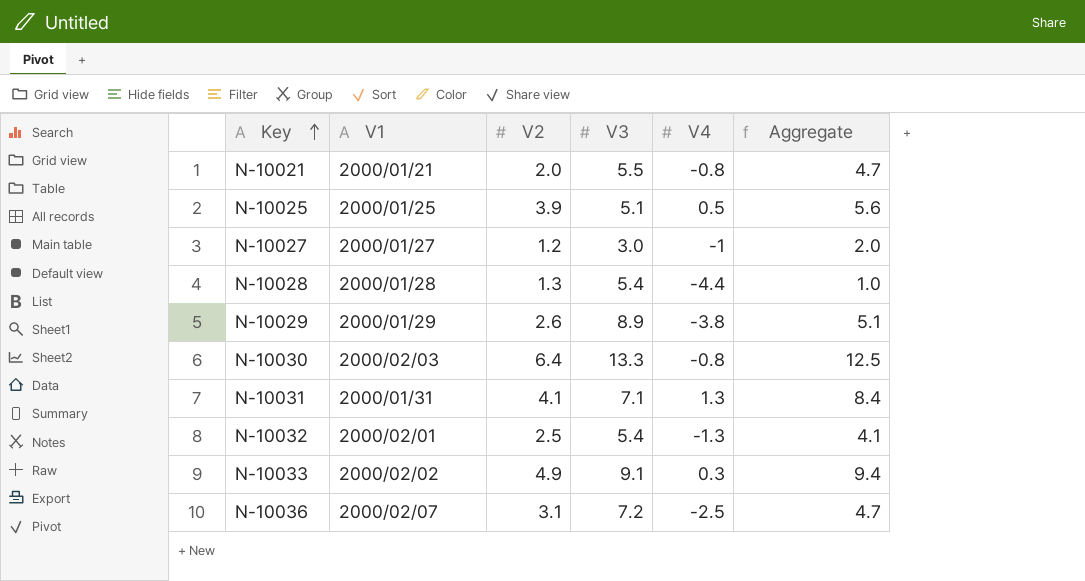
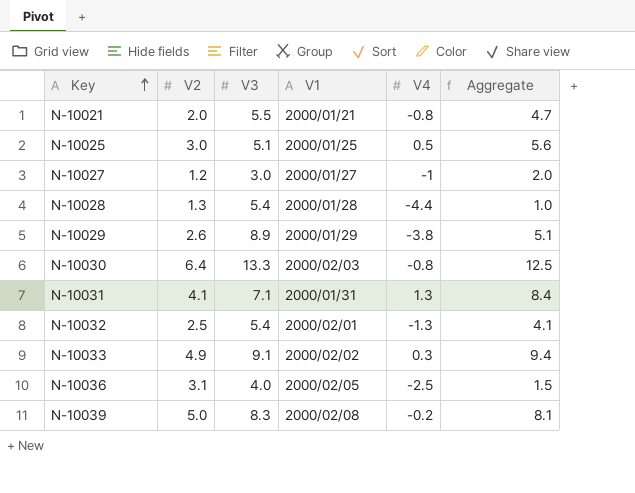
column V1 | position: 2 -> 4
N-10025 | V2: 3.9 -> 3.0
N-10036 | V3: 7.2 -> 4.0
N-10036 | V1: 2000/02/07 -> 2000/02/05
N-10036 | Aggregate: 4.7 -> 1.5
row N-10039: none -> 5.0 | 8.3 | 2000/02/08 | -0.2 | 8.1

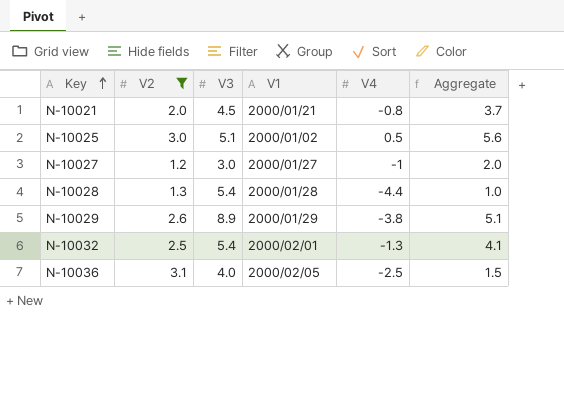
filter: none -> V2 <= 3.1
N-10021 | V3: 5.5 -> 4.5
N-10021 | Aggregate: 4.7 -> 3.7
N-10025 | V1: 2000/01/25 -> 2000/01/02

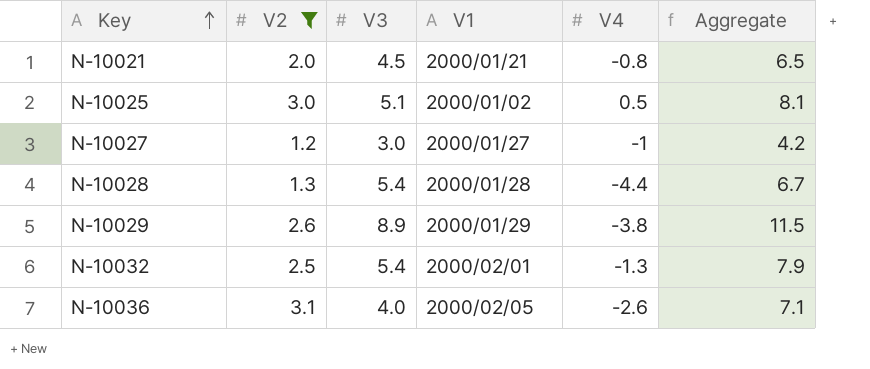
column Aggregate | formula: [V3] + [V4] -> [V2] + [V3]
N-10036 | V4: -2.5 -> -2.6

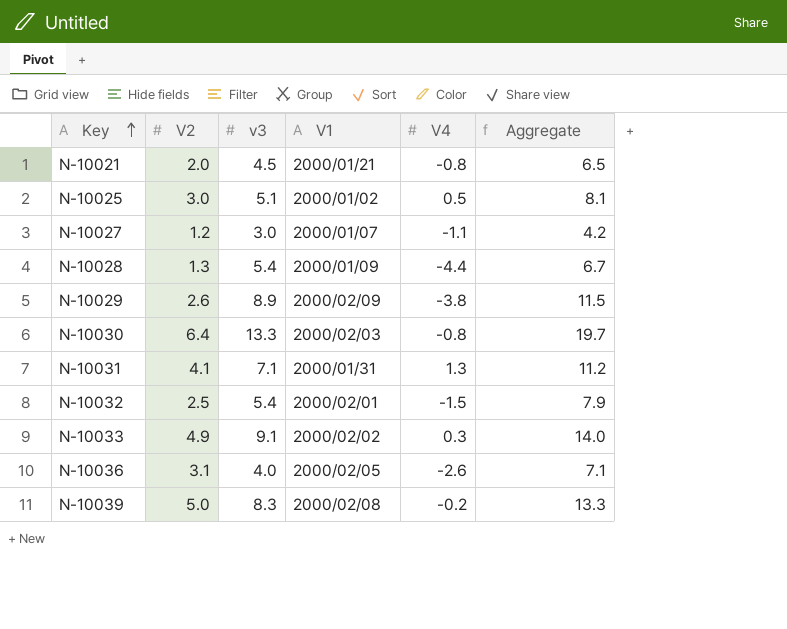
filter: V2 <= 3.1 -> none
column name: V3 -> v3
N-10027 | V1: 2000/01/27 -> 2000/01/07
N-10027 | V4: -1 -> -1.1
N-10028 | V1: 2000/01/28 -> 2000/01/09
N-10029 | V1: 2000/01/29 -> 2000/02/09
N-10032 | V4: -1.3 -> -1.5

